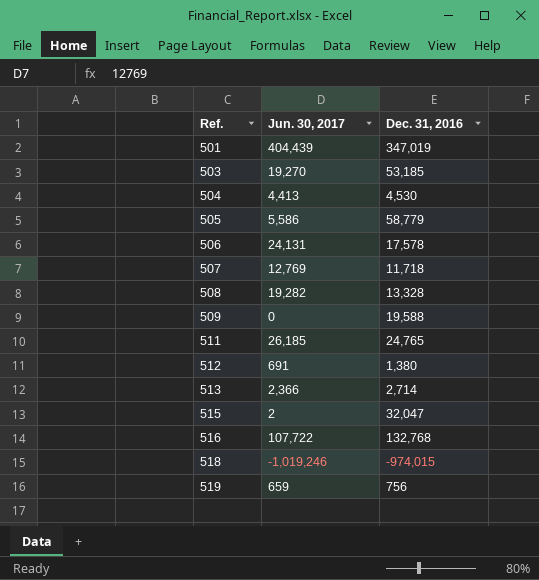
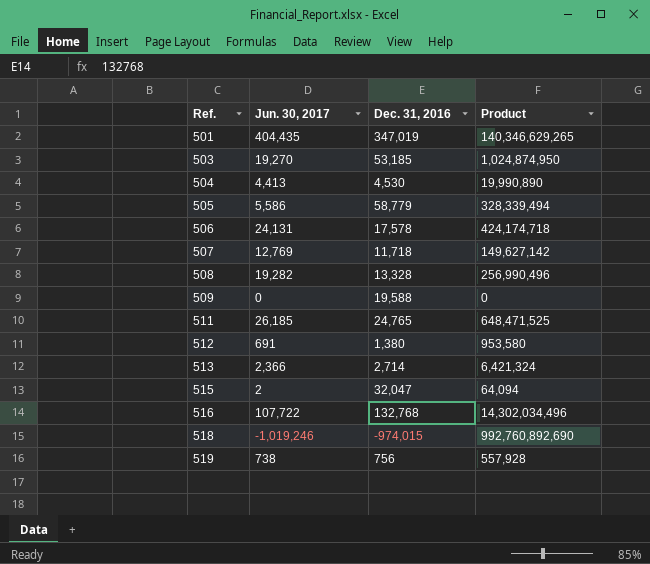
column Product | formula: none -> [Jun. 30, 2017] * [Dec. 31, 2016]
501 | Jun. 30, 2017: 404,439 -> 404,435
519 | Jun. 30, 2017: 659 -> 738

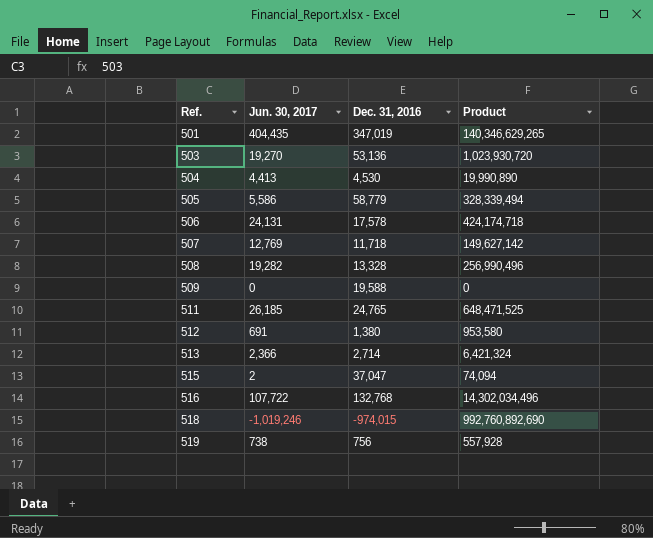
503 | Dec. 31, 2016: 53,185 -> 53,136
503 | Product: 1,024,874,950 -> 1,023,930,720
515 | Dec. 31, 2016: 32,047 -> 37,047
515 | Product: 64,094 -> 74,094

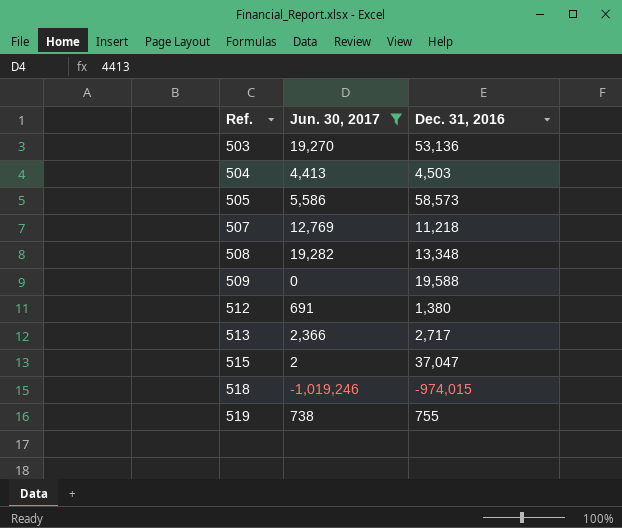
filter: none -> Jun. 30, 2017 <= 19,282
column Product | formula: [Jun. 30, 2017] * [Dec. 31, 2016] -> none
504 | Dec. 31, 2016: 4,530 -> 4,503
505 | Dec. 31, 2016: 58,779 -> 58,573
507 | Dec. 31, 2016: 11,718 -> 11,218
508 | Dec. 31, 2016: 13,328 -> 13,348
513 | Dec. 31, 2016: 2,714 -> 2,717
519 | Dec. 31, 2016: 756 -> 755

